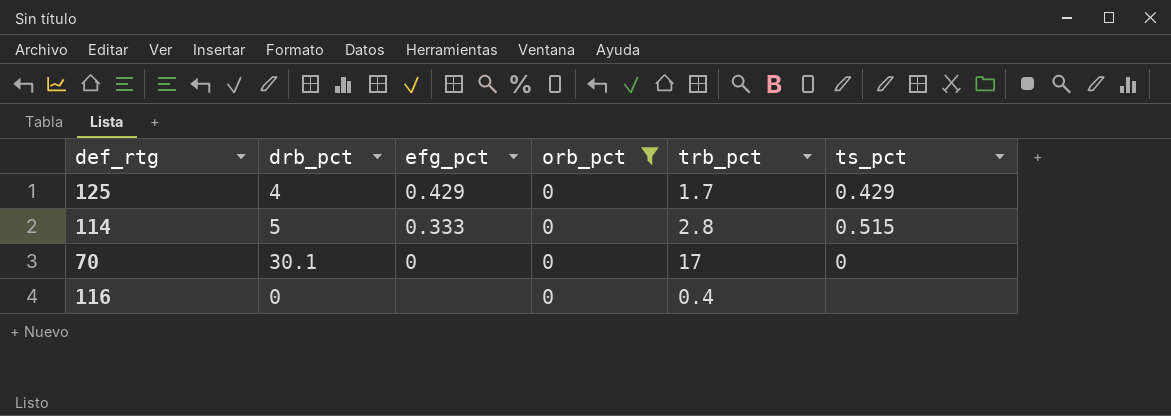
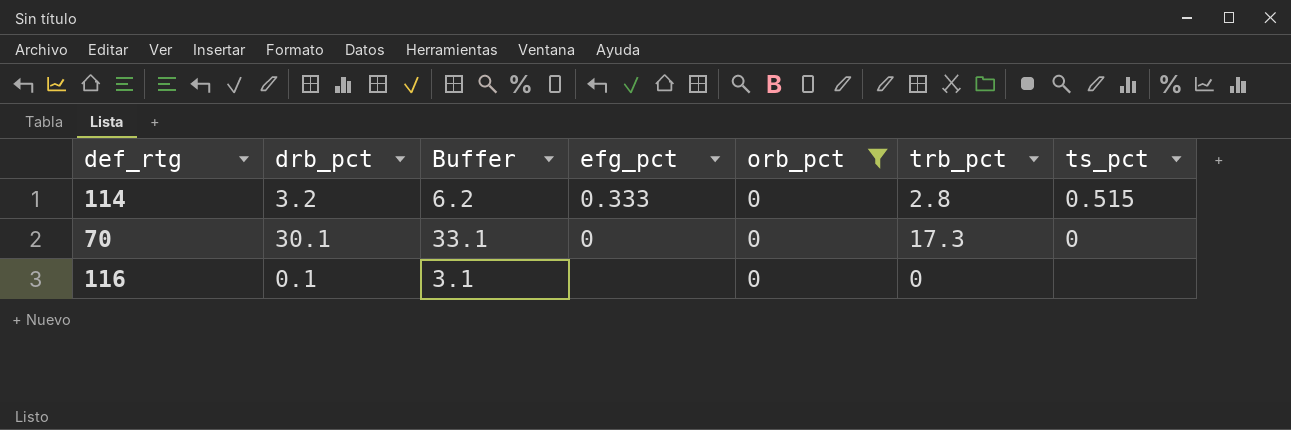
column Buffer | formula: none -> [drb_pct] + 3
row 125: 4 | 0.429 | 0 | 1.7 | 0.429 -> none
114 | drb_pct: 5 -> 3.2
70 | trb_pct: 17 -> 17.3
116 | drb_pct: 0 -> 0.1
116 | trb_pct: 0.4 -> 0

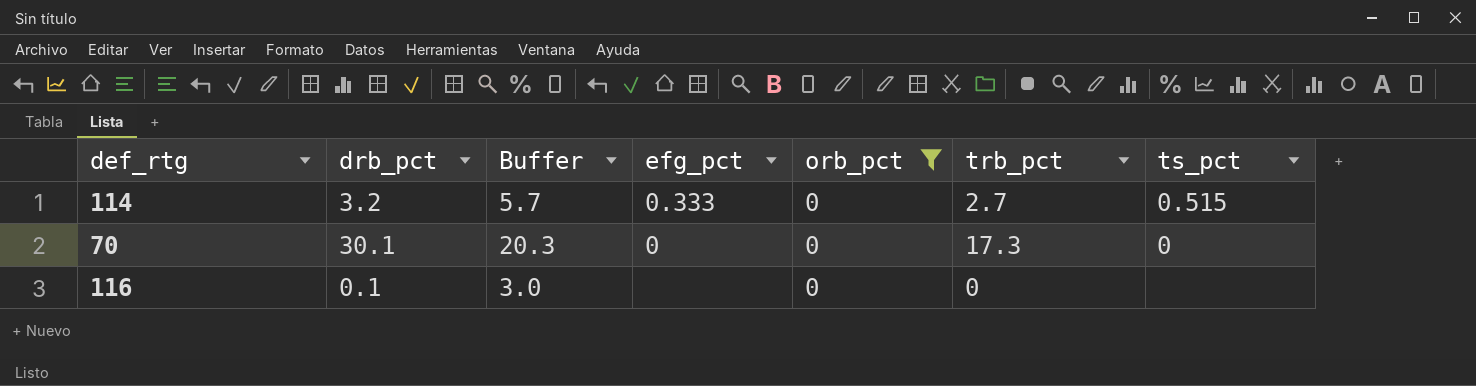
column Buffer | formula: [drb_pct] + 3 -> [trb_pct] + 3
114 | trb_pct: 2.8 -> 2.7

